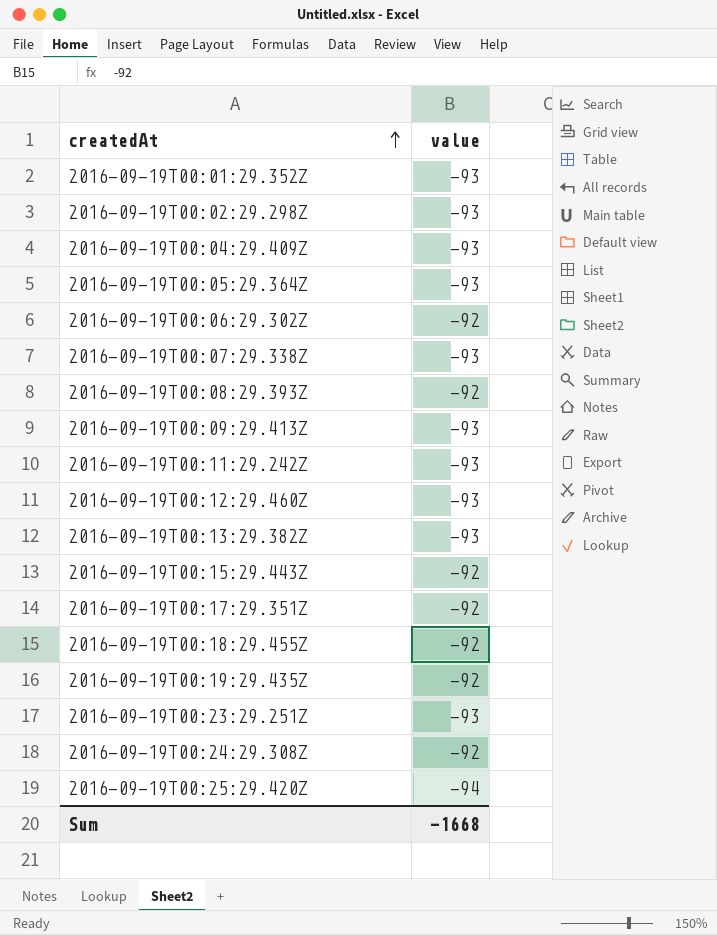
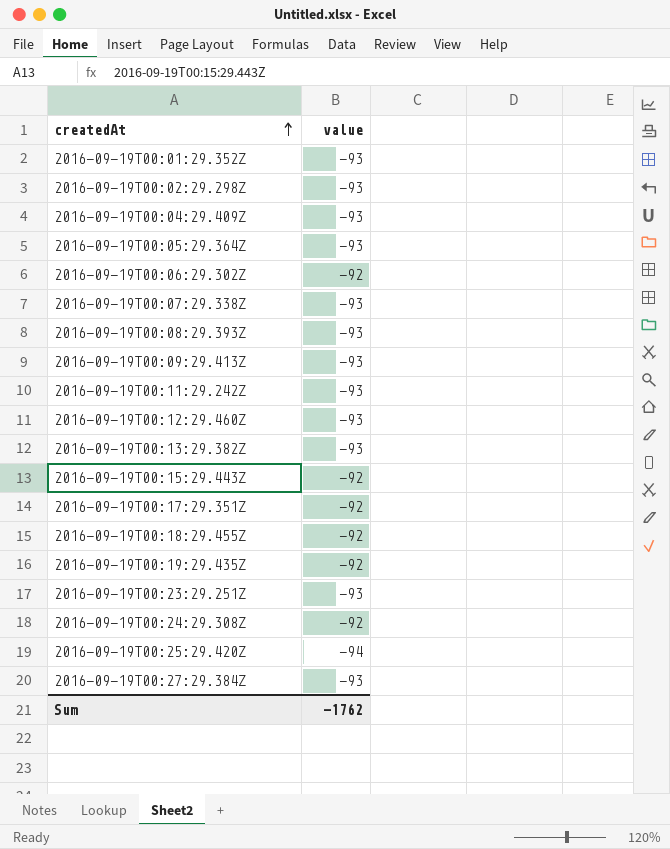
2016-09-19T00:08:29.393Z | value: -92 -> -93
row 2016-09-19T00:27:29.384Z: none -> -93
Sum | value: -1668 -> -1762

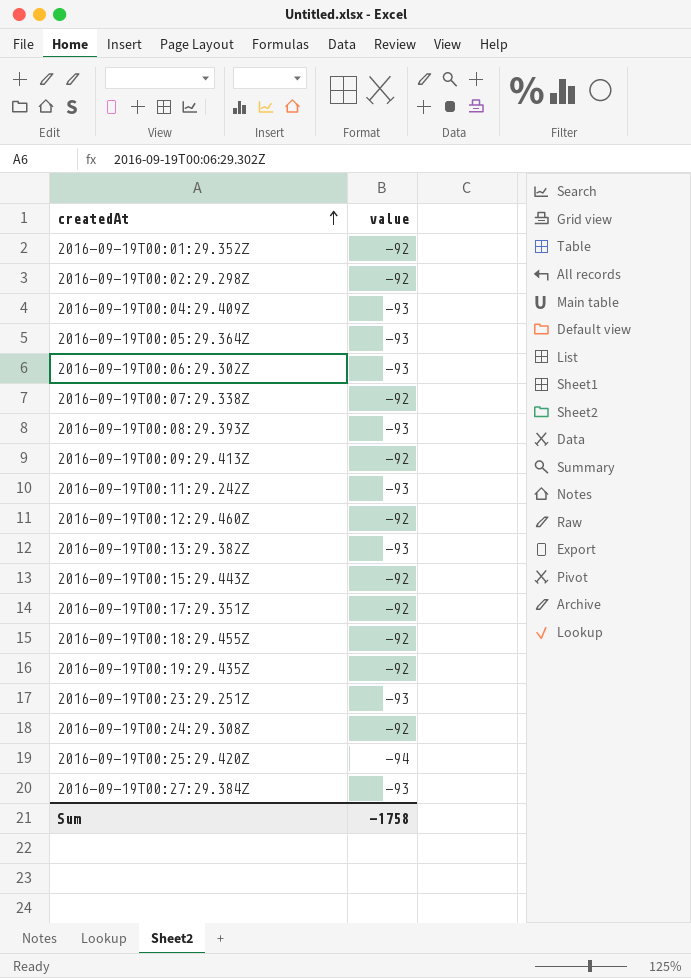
2016-09-19T00:01:29.352Z | value: -93 -> -92
2016-09-19T00:02:29.298Z | value: -93 -> -92
2016-09-19T00:06:29.302Z | value: -92 -> -93
2016-09-19T00:07:29.338Z | value: -93 -> -92
2016-09-19T00:09:29.413Z | value: -93 -> -92
2016-09-19T00:12:29.460Z | value: -93 -> -92
Sum | value: -1762 -> -1758

